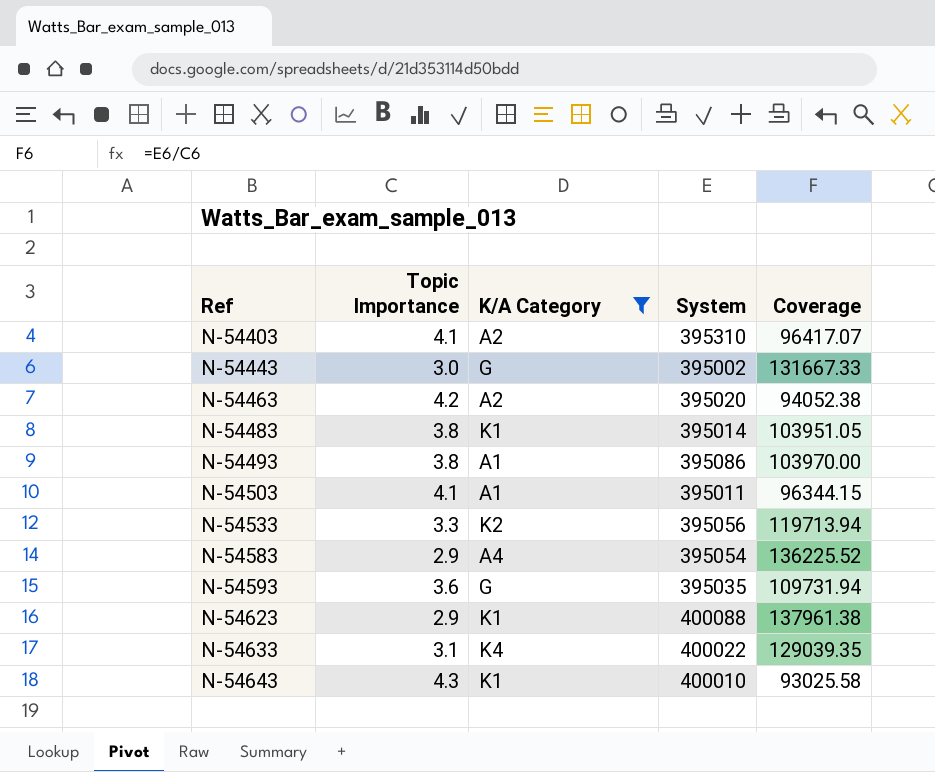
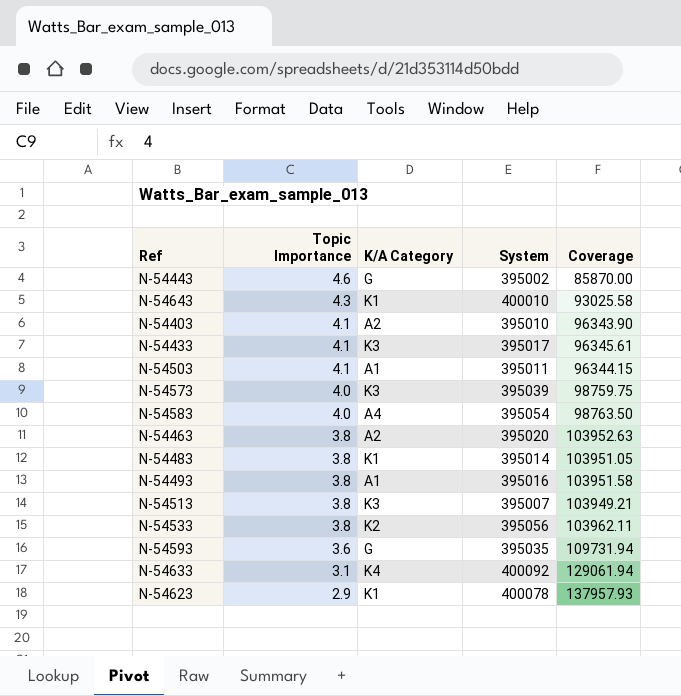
filter: K/A Category != K3 -> none
row order: Ref ascending -> Topic Importance descending
N-54443 | Topic Importance: 3.0 -> 4.6
N-54443 | Coverage: 131667.33 -> 85870.00
N-54403 | System: 395310 -> 395010
N-54403 | Coverage: 96417.07 -> 96343.90
N-54583 | Topic Importance: 2.9 -> 4.0
N-54583 | Coverage: 136225.52 -> 98763.50
N-54463 | Topic Importance: 4.2 -> 3.8
N-54463 | Coverage: 94052.38 -> 103952.63
N-54493 | System: 395086 -> 395016
N-54493 | Coverage: 103970.00 -> 103951.58
N-54533 | Topic Importance: 3.3 -> 3.8
N-54533 | Coverage: 119713.94 -> 103962.11
N-54633 | System: 400022 -> 400092
N-54633 | Coverage: 129039.35 -> 129061.94
N-54623 | System: 400088 -> 400078
N-54623 | Coverage: 137961.38 -> 137957.93

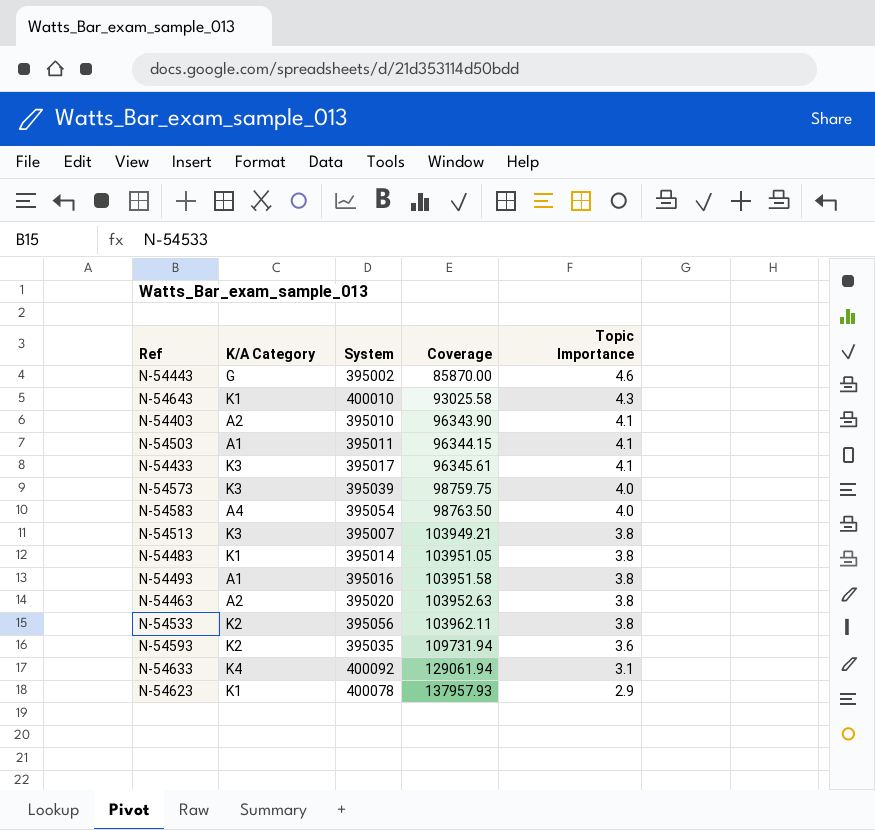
row order: Topic Importance descending -> Coverage ascending
column Topic Importance | position: 2 -> 5
N-54593 | K/A Category: G -> K2

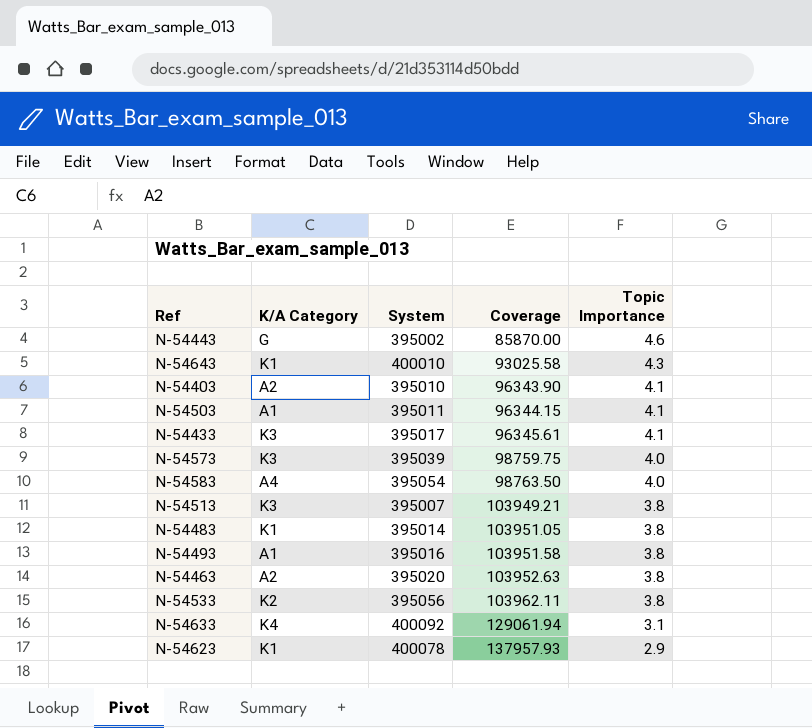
row N-54593: K2 | 395035 | 109731.94 | 3.6 -> none

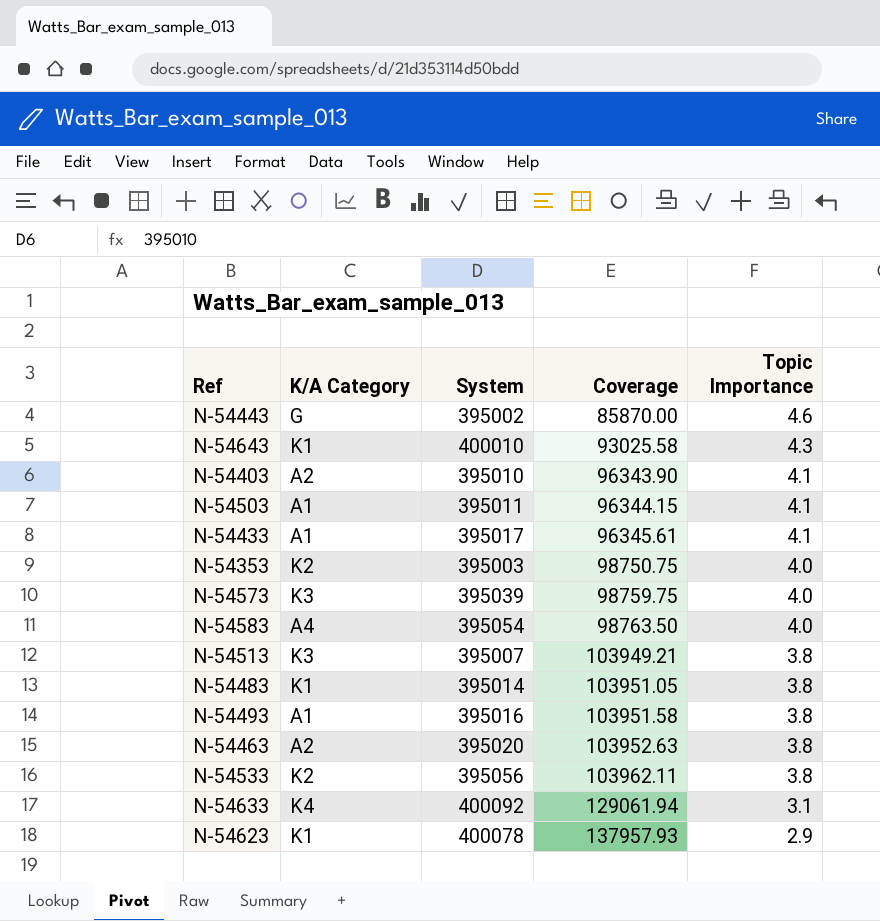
N-54433 | K/A Category: K3 -> A1
row N-54353: none -> K2 | 395003 | 98750.75 | 4.0

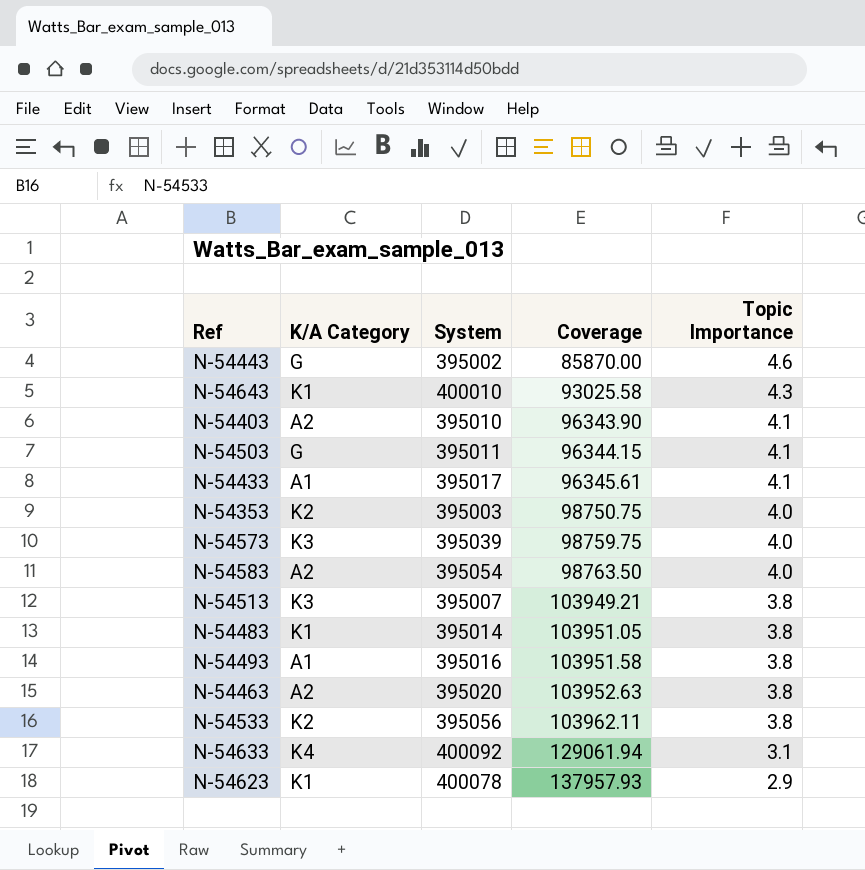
N-54503 | K/A Category: A1 -> G
N-54583 | K/A Category: A4 -> A2

